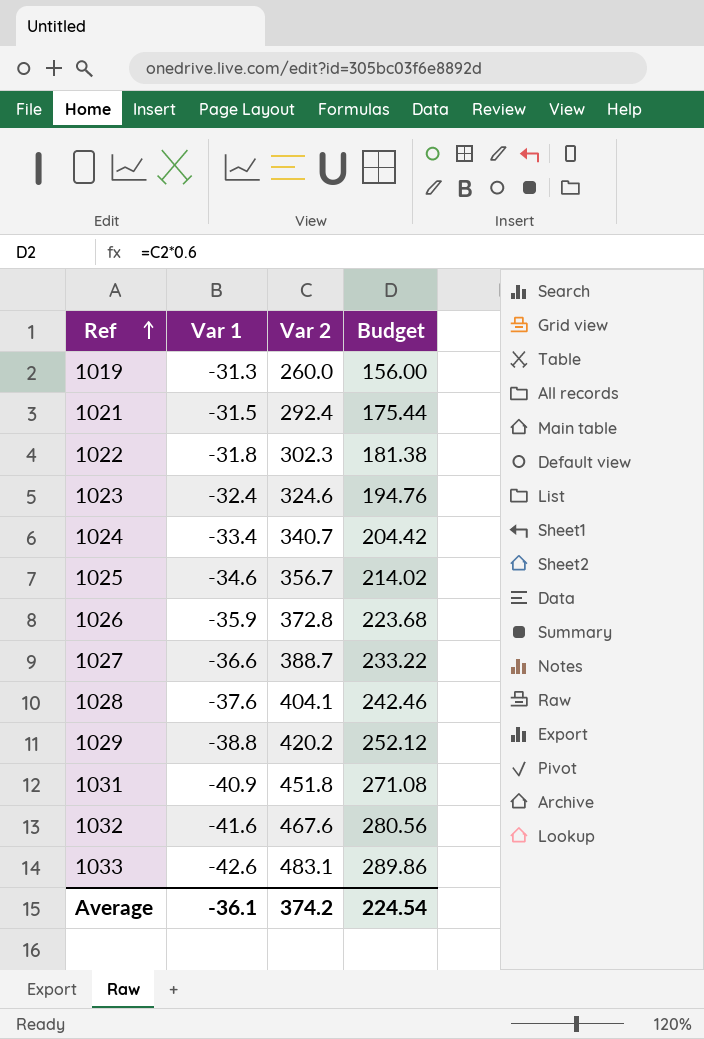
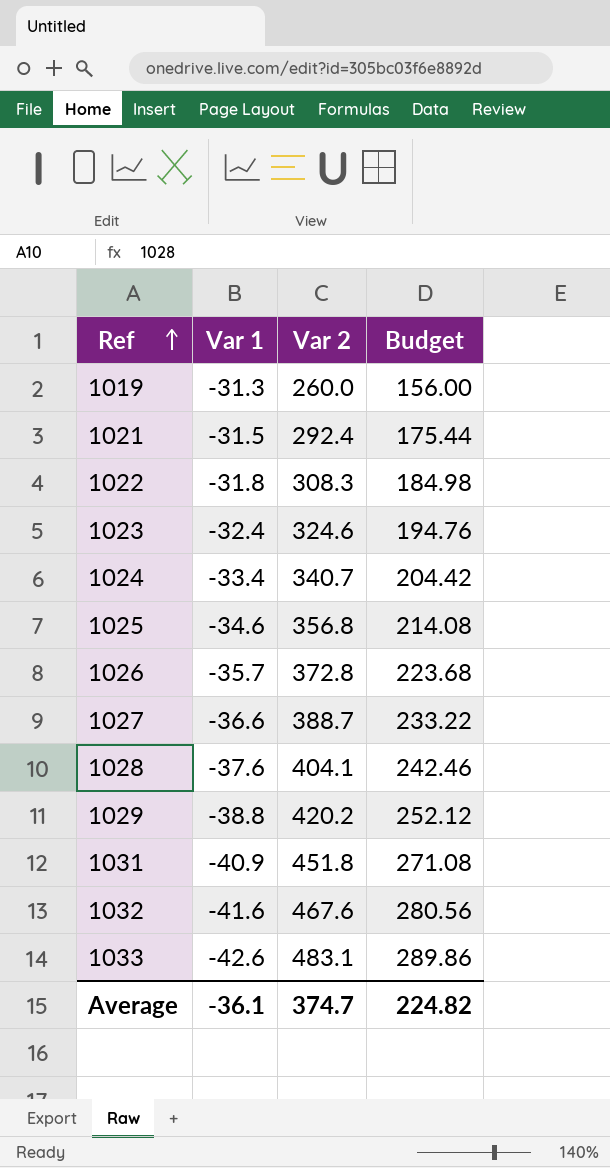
1022 | Var 2: 302.3 -> 308.3
1022 | Budget: 181.38 -> 184.98
1025 | Var 2: 356.7 -> 356.8
1025 | Budget: 214.02 -> 214.08
1026 | Var 1: -35.9 -> -35.7
Average | Var 2: 374.2 -> 374.7
Average | Budget: 224.54 -> 224.82

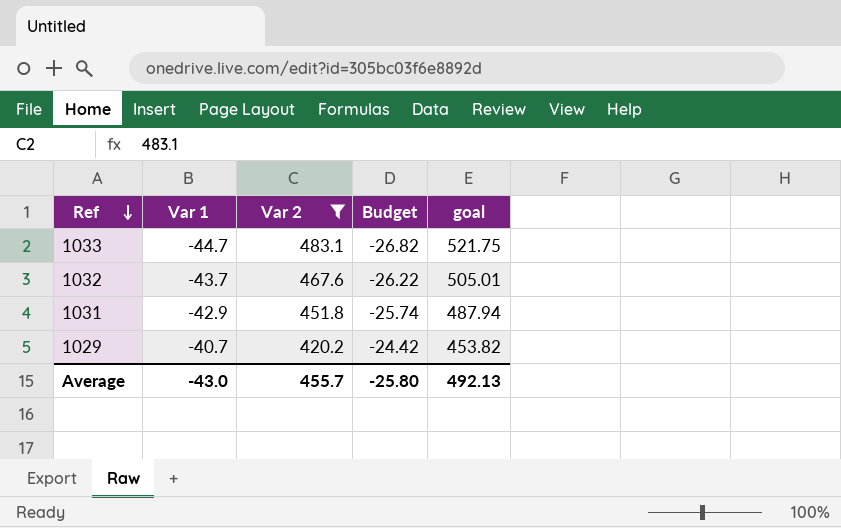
filter: none -> Var 2 >= 420.2
row order: Ref ascending -> Ref descending
column Budget | formula: [Var 2] * 0.6 -> [Var 1] * 0.6
column goal | formula: none -> [Var 2] * 1.08
1033 | Var 1: -42.6 -> -44.7
1032 | Var 1: -41.6 -> -43.7
1031 | Var 1: -40.9 -> -42.9
1029 | Var 1: -38.8 -> -40.7
Average | Var 1: -36.1 -> -43.0
Average | Var 2: 374.7 -> 455.7
Average | Budget: 224.82 -> -25.80

